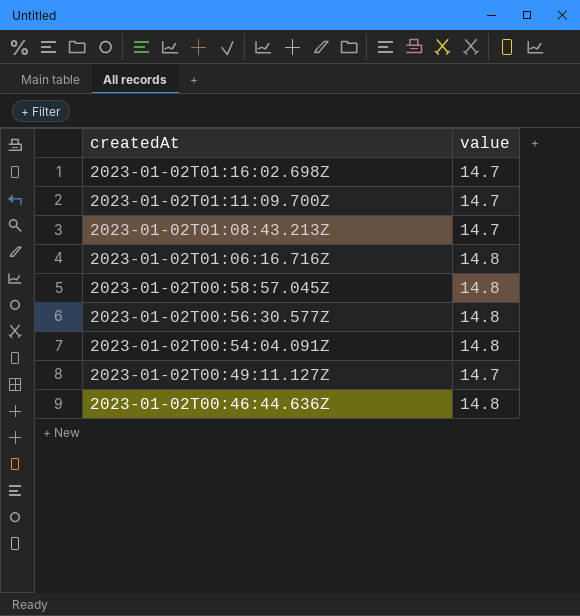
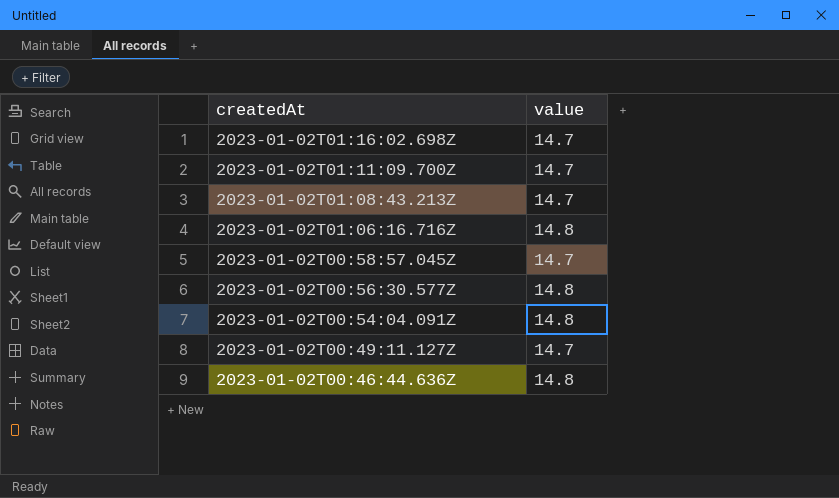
2023-01-02T00:58:57.045Z | value: 14.8 -> 14.7

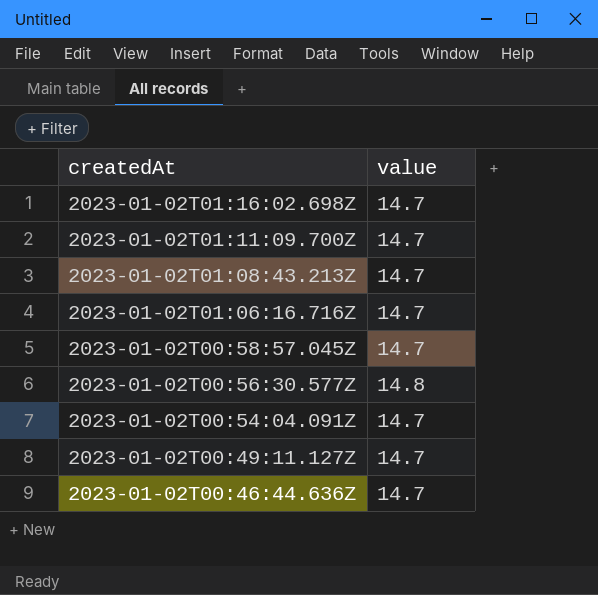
2023-01-02T01:06:16.716Z | value: 14.8 -> 14.7
2023-01-02T00:54:04.091Z | value: 14.8 -> 14.7
2023-01-02T00:46:44.636Z | value: 14.8 -> 14.7

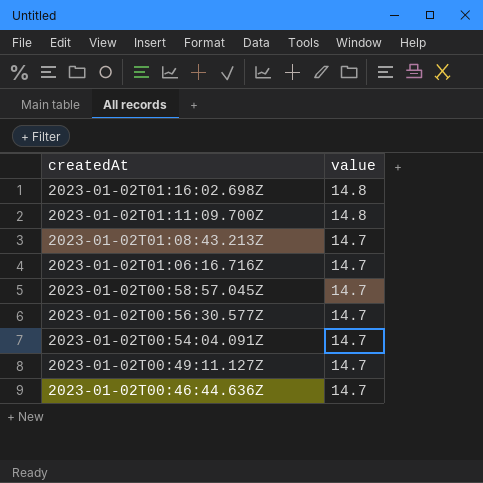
2023-01-02T01:16:02.698Z | value: 14.7 -> 14.8
2023-01-02T01:11:09.700Z | value: 14.7 -> 14.8
2023-01-02T00:56:30.577Z | value: 14.8 -> 14.7

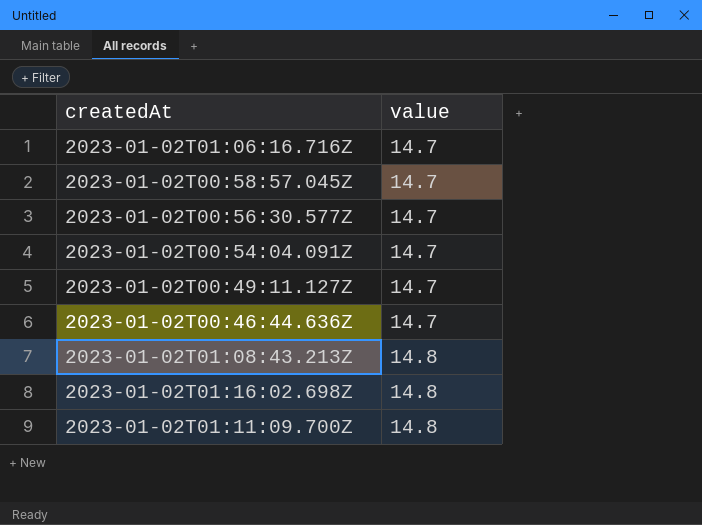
row order: createdAt descending -> value ascending
2023-01-02T01:08:43.213Z | value: 14.7 -> 14.8

